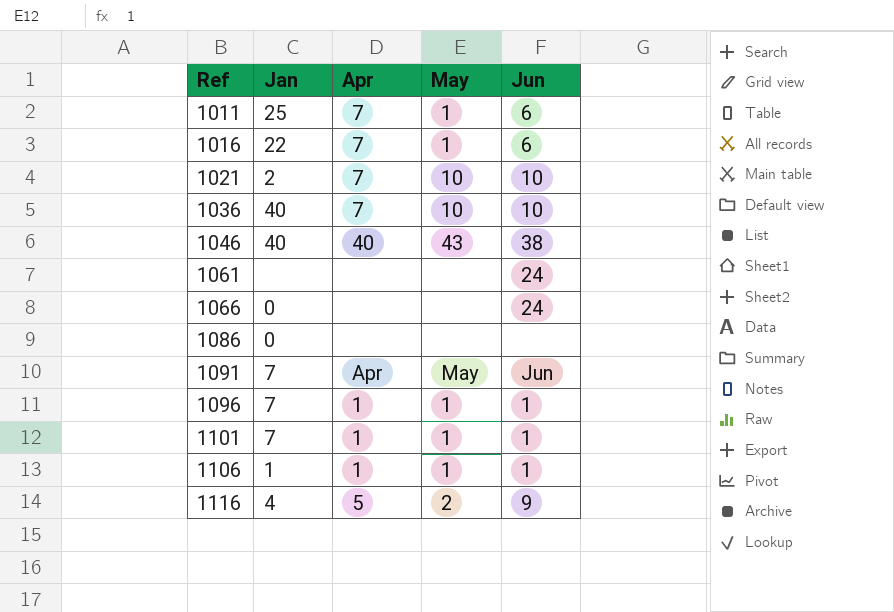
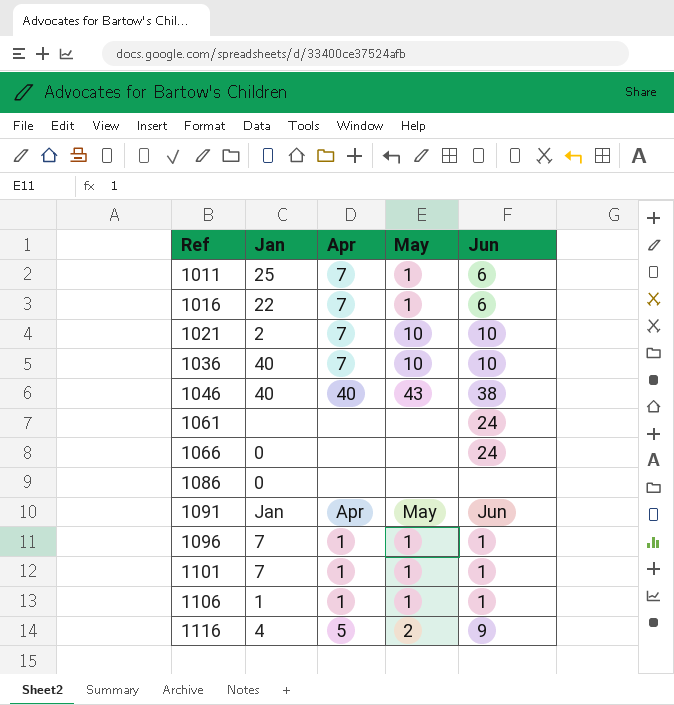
1091 | Jan: 7 -> Jan

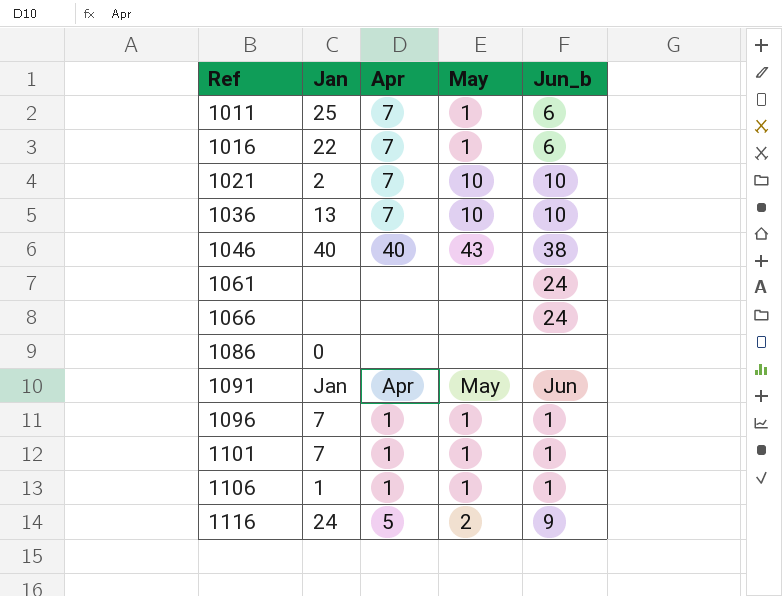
column name: Jun -> Jun_b
1036 | Jan: 40 -> 13
1066 | Jan: 0 -> none
1116 | Jan: 4 -> 24

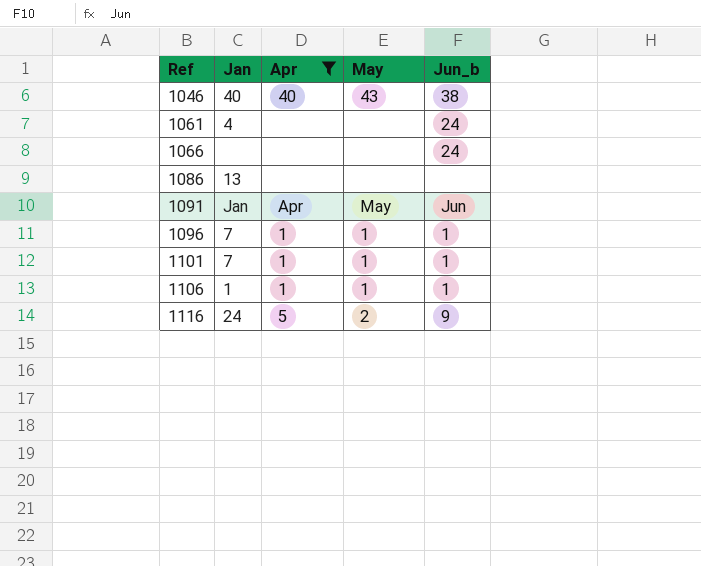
filter: none -> Apr != 7
1061 | Jan: none -> 4
1086 | Jan: 0 -> 13

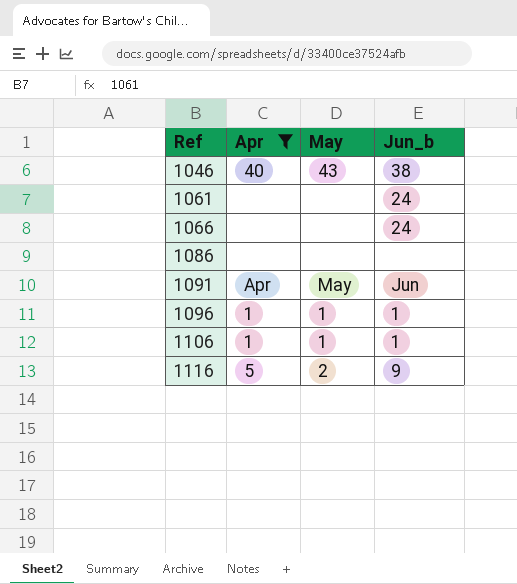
column Jan | position: 2 -> none
row 1101: 7 | 1 | 1 | 1 -> none

